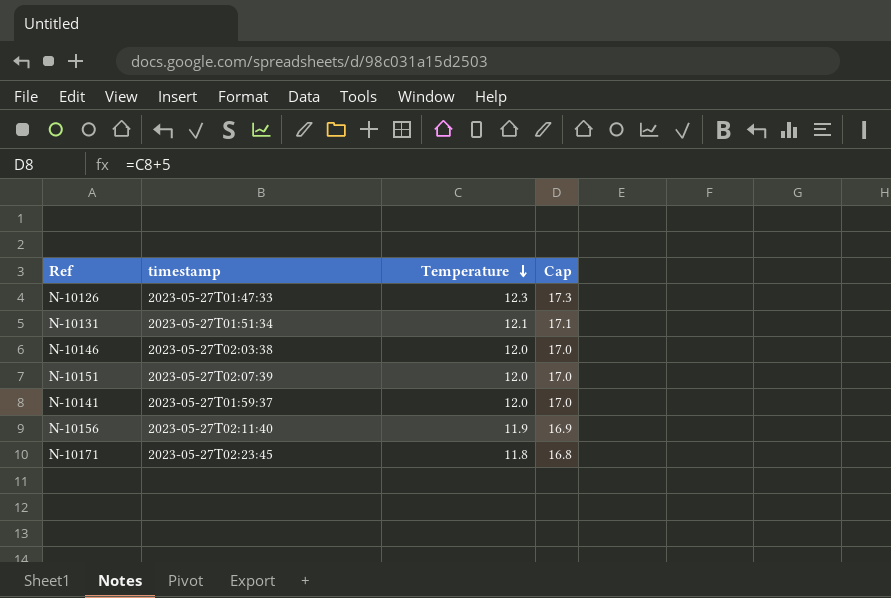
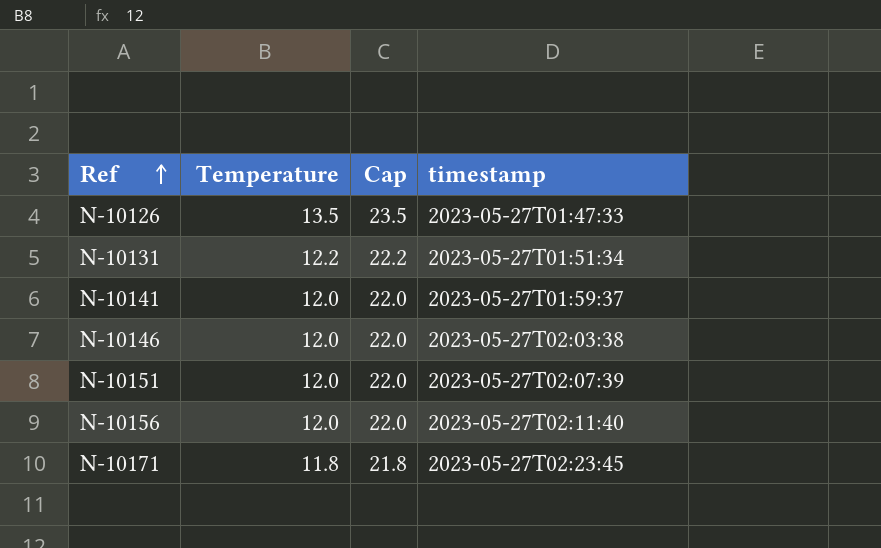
row order: Temperature descending -> Ref ascending
column Cap | formula: [Temperature] + 5 -> [Temperature] + 10
column timestamp | position: 2 -> 4
N-10126 | Temperature: 12.3 -> 13.5
N-10131 | Temperature: 12.1 -> 12.2
N-10156 | Temperature: 11.9 -> 12.0

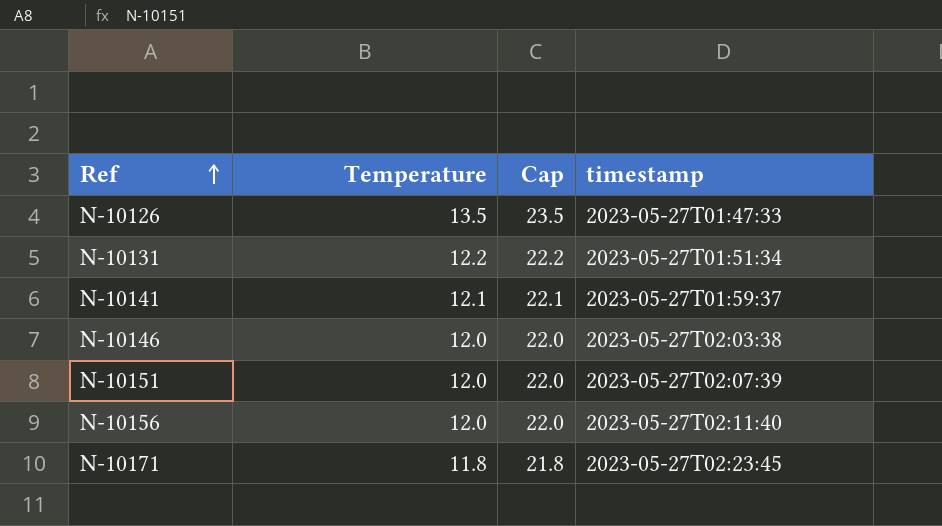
N-10141 | Temperature: 12.0 -> 12.1
N-10141 | Cap: 22.0 -> 22.1

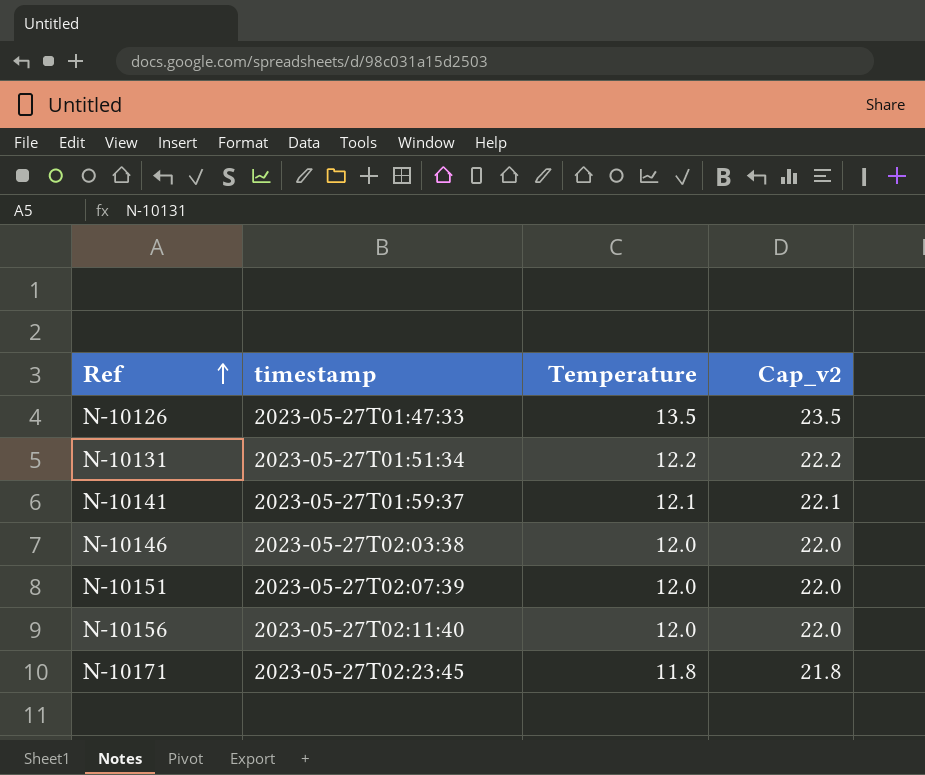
column timestamp | position: 4 -> 2
column name: Cap -> Cap_v2

